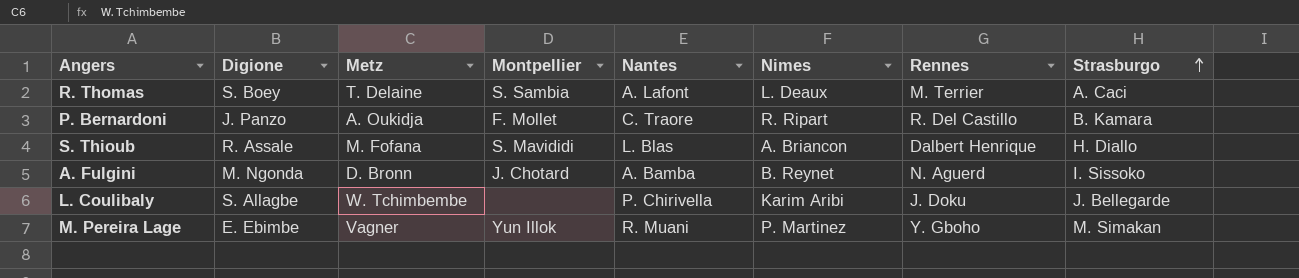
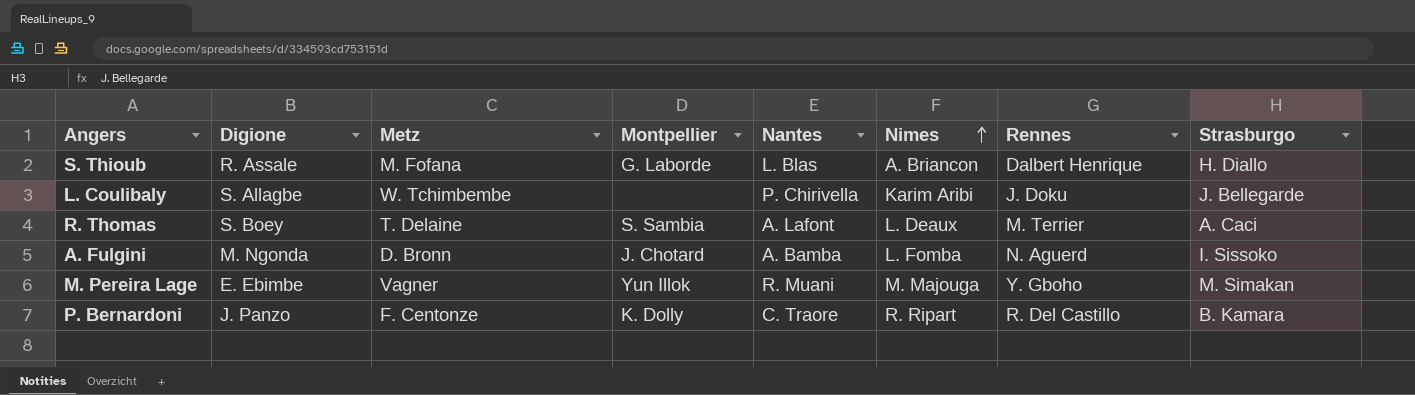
row order: Strasburgo ascending -> Nimes ascending
S. Thioub | Montpellier: S. Mavididi -> G. Laborde
A. Fulgini | Nimes: B. Reynet -> L. Fomba
M. Pereira Lage | Nimes: P. Martinez -> M. Majouga
P. Bernardoni | Metz: A. Oukidja -> F. Centonze
P. Bernardoni | Montpellier: F. Mollet -> K. Dolly

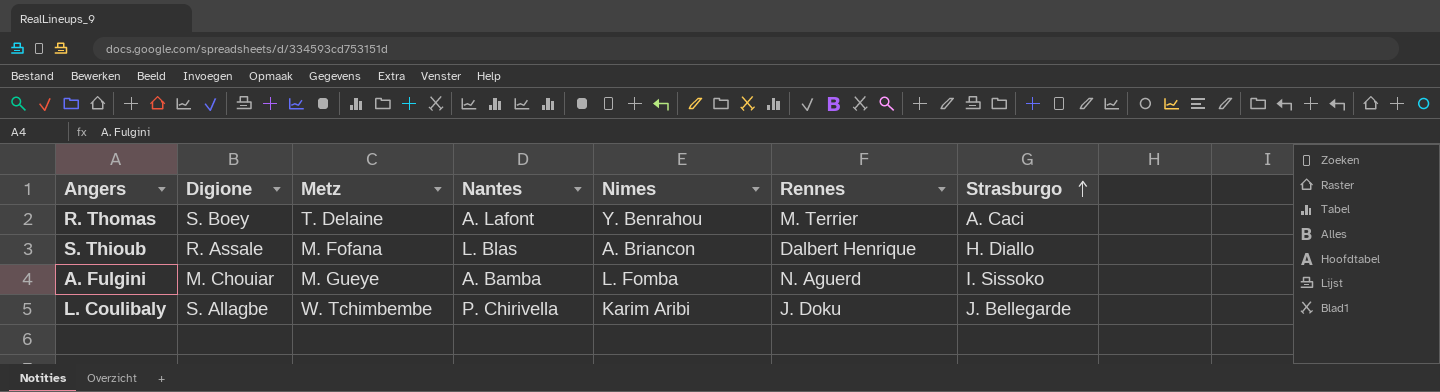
row order: Nimes ascending -> Strasburgo ascending
column Montpellier | position: 4 -> none
row M. Pereira Lage: E. Ebimbe | Vagner | Yun Illok | R. Muani | M. Majouga | Y. Gboho | M. Simakan -> none
row P. Bernardoni: J. Panzo | F. Centonze | K. Dolly | C. Traore | R. Ripart | R. Del Castillo | B. Kamara -> none
R. Thomas | Nimes: L. Deaux -> Y. Benrahou
A. Fulgini | Digione: M. Ngonda -> M. Chouiar
A. Fulgini | Metz: D. Bronn -> M. Gueye

